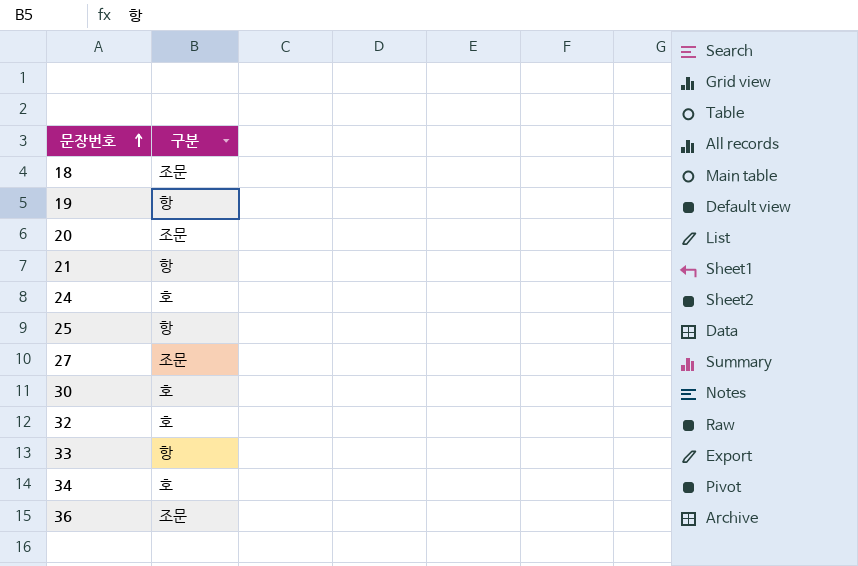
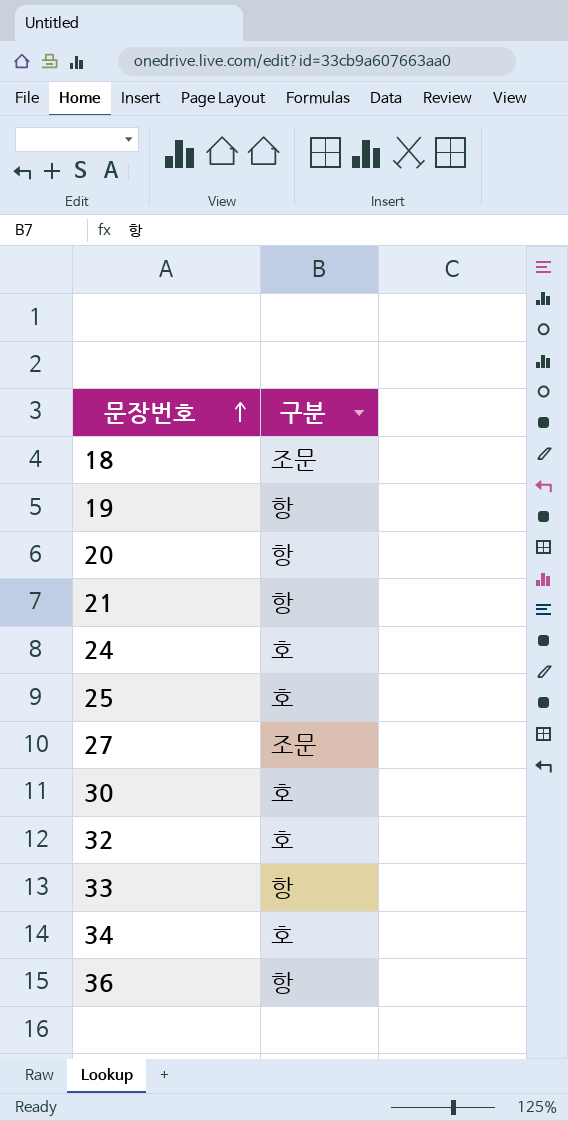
20 | 구분: 조문 -> 항
25 | 구분: 항 -> 호
36 | 구분: 조문 -> 항

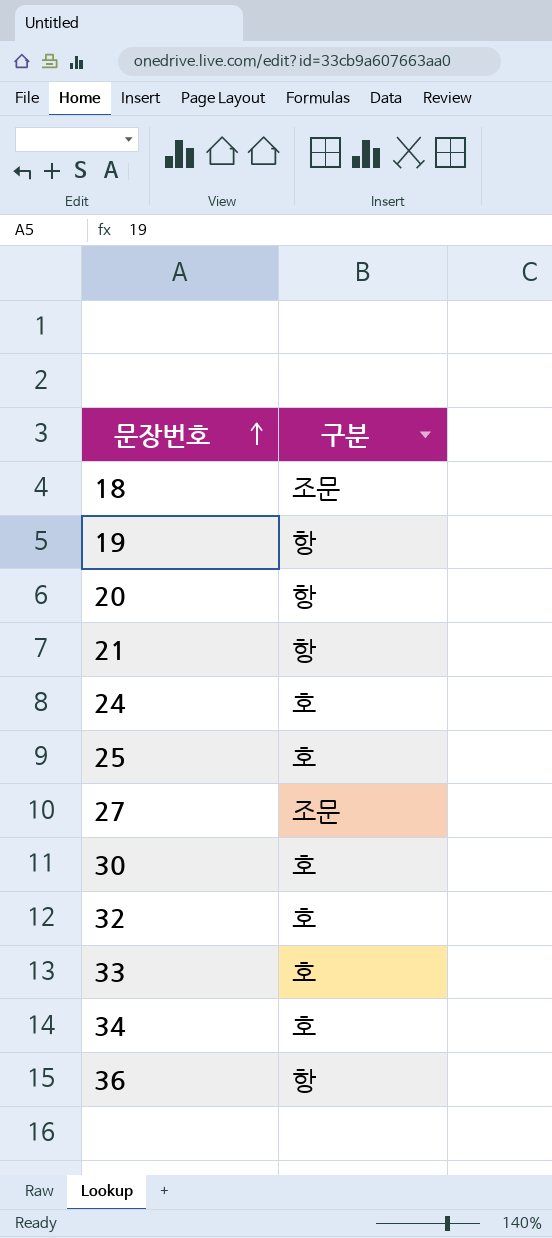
33 | 구분: 항 -> 호

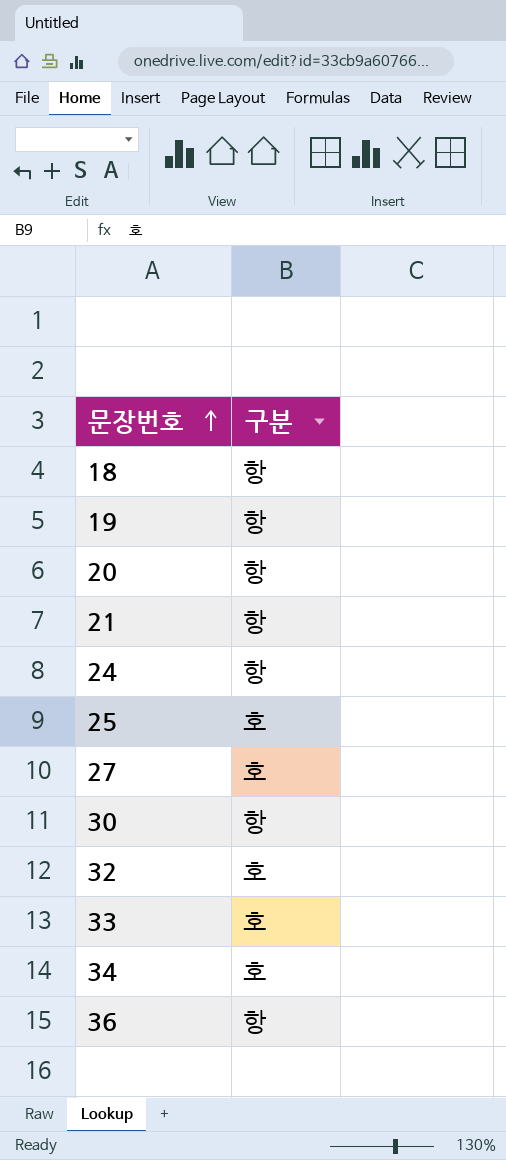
18 | 구분: 조문 -> 항
24 | 구분: 호 -> 항
27 | 구분: 조문 -> 호
30 | 구분: 호 -> 항

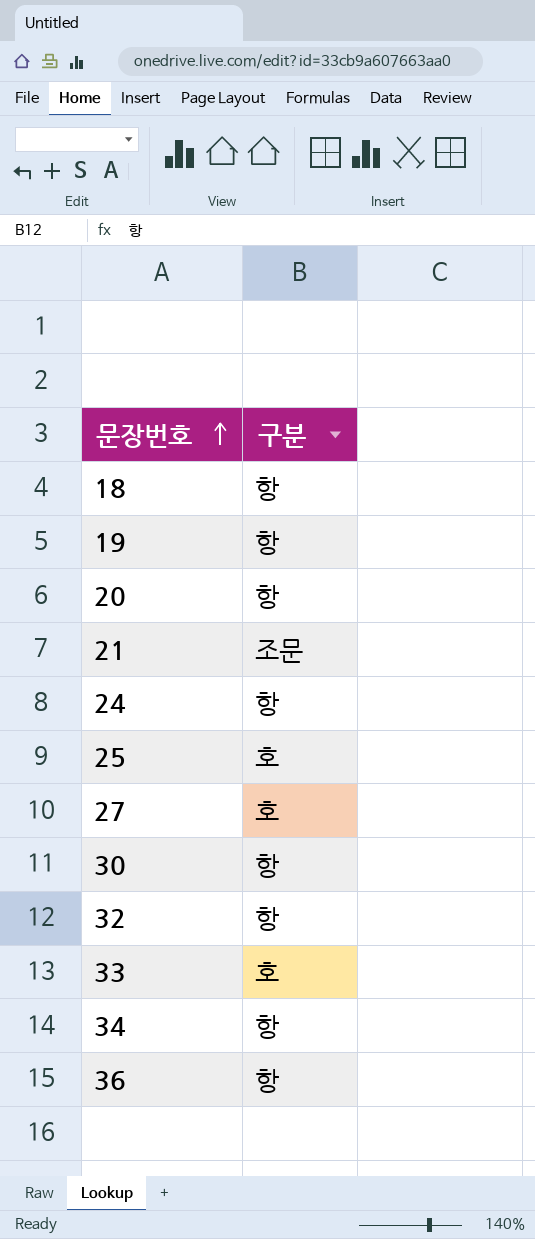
21 | 구분: 항 -> 조문
32 | 구분: 호 -> 항
34 | 구분: 호 -> 항

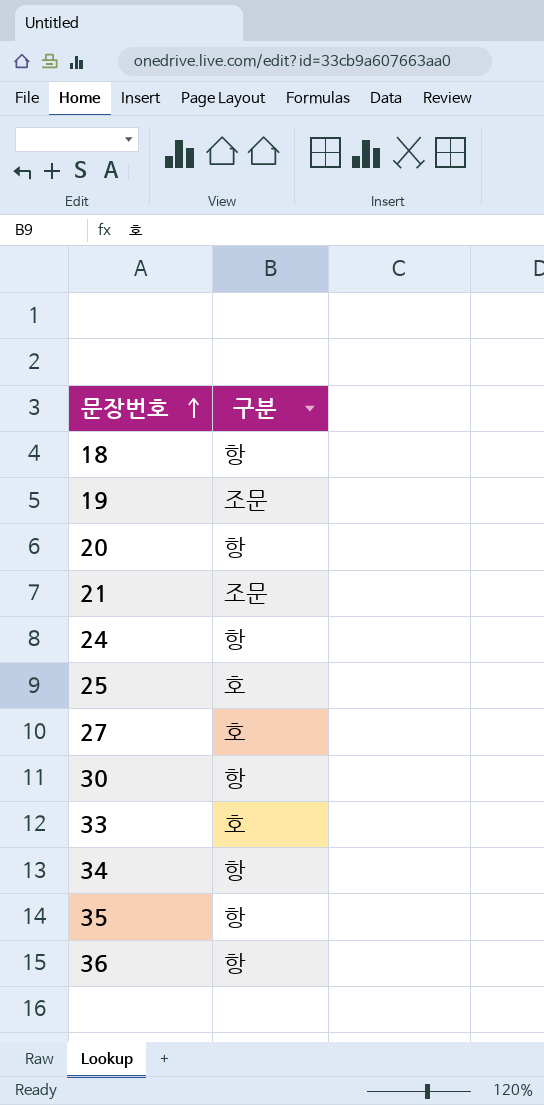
row 32: 항 -> none
19 | 구분: 항 -> 조문
row 35: none -> 항

